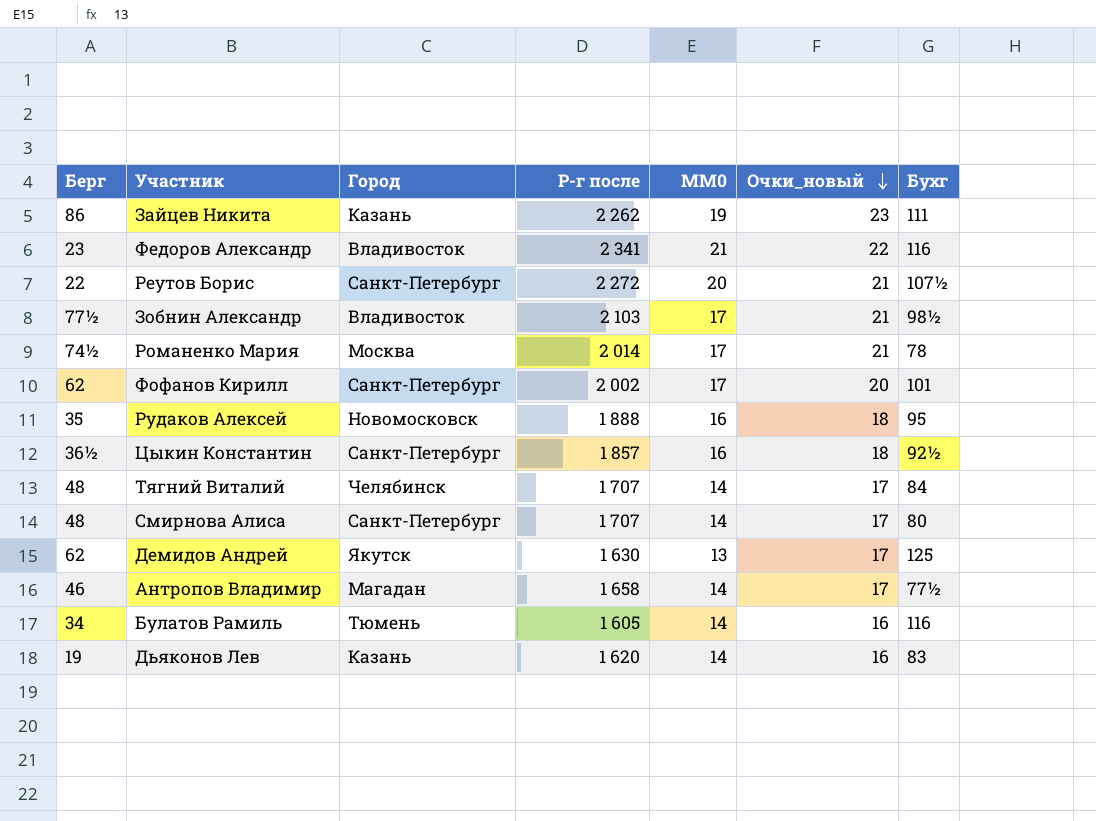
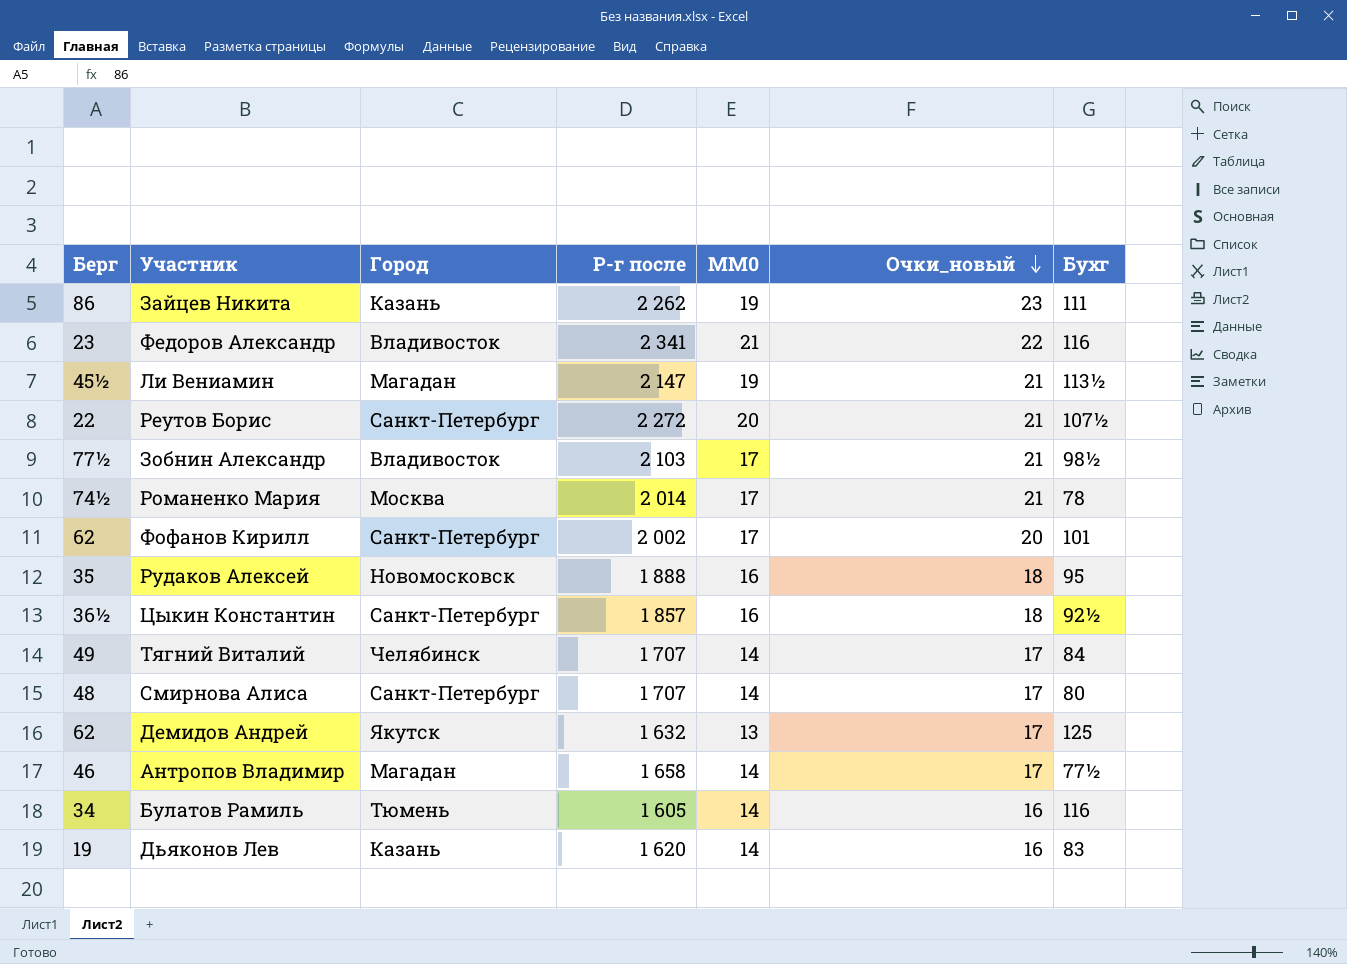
row Ли Вениамин: none -> 45½ | Магадан | 2 147 | 19 | 21 | 113½
Тягний Виталий | Берг: 48 -> 49
Демидов Андрей | Р-г после: 1 630 -> 1 632

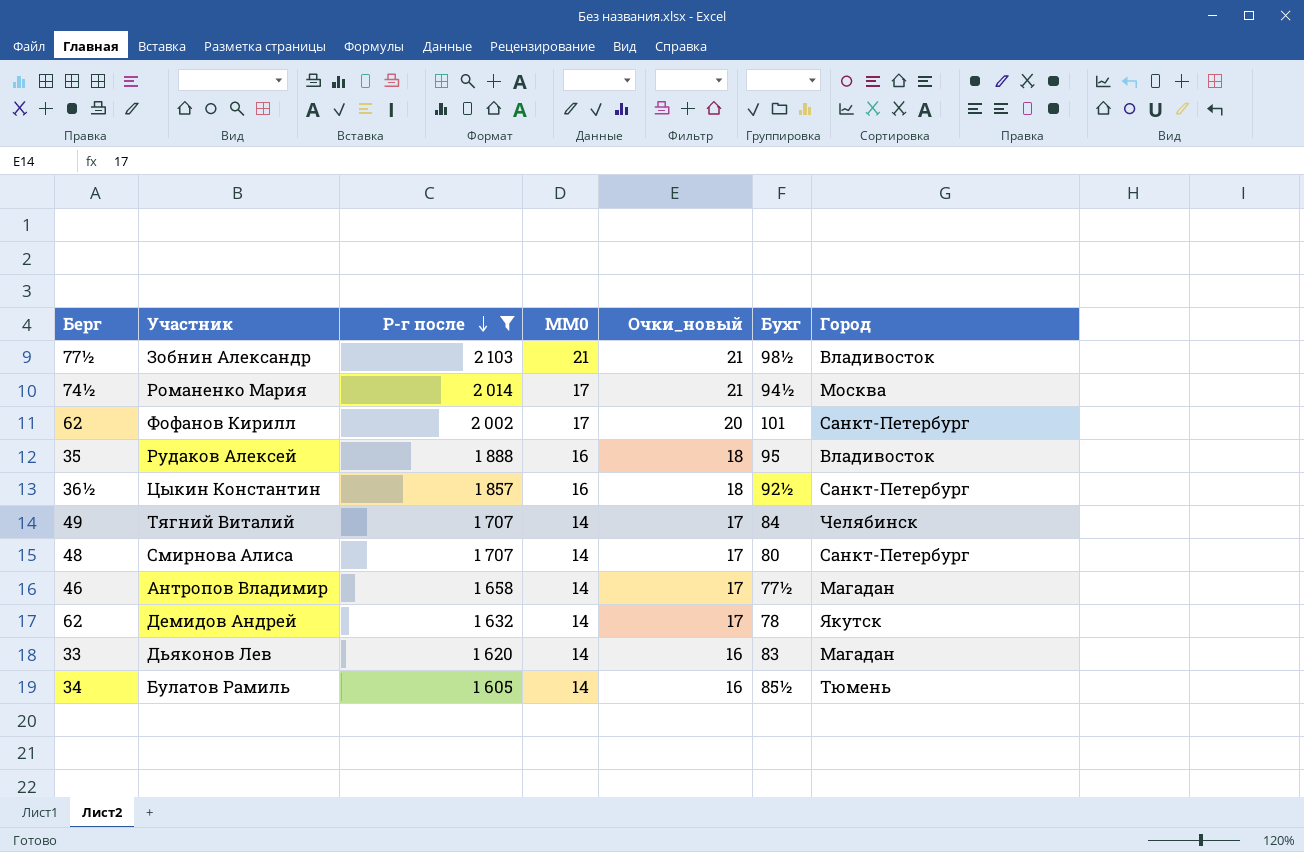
filter: none -> Р-г после <= 2 103
row order: Очки_новый descending -> Р-г после descending
column Город | position: 3 -> 7
Зобнин Александр | MM0: 17 -> 21
Романенко Мария | Бухг: 78 -> 94½
Рудаков Алексей | Город: Новомосковск -> Владивосток
Демидов Андрей | MM0: 13 -> 14
Демидов Андрей | Бухг: 125 -> 78
Дьяконов Лев | Берг: 19 -> 33
Дьяконов Лев | Город: Казань -> Магадан
Булатов Рамиль | Бухг: 116 -> 85½

